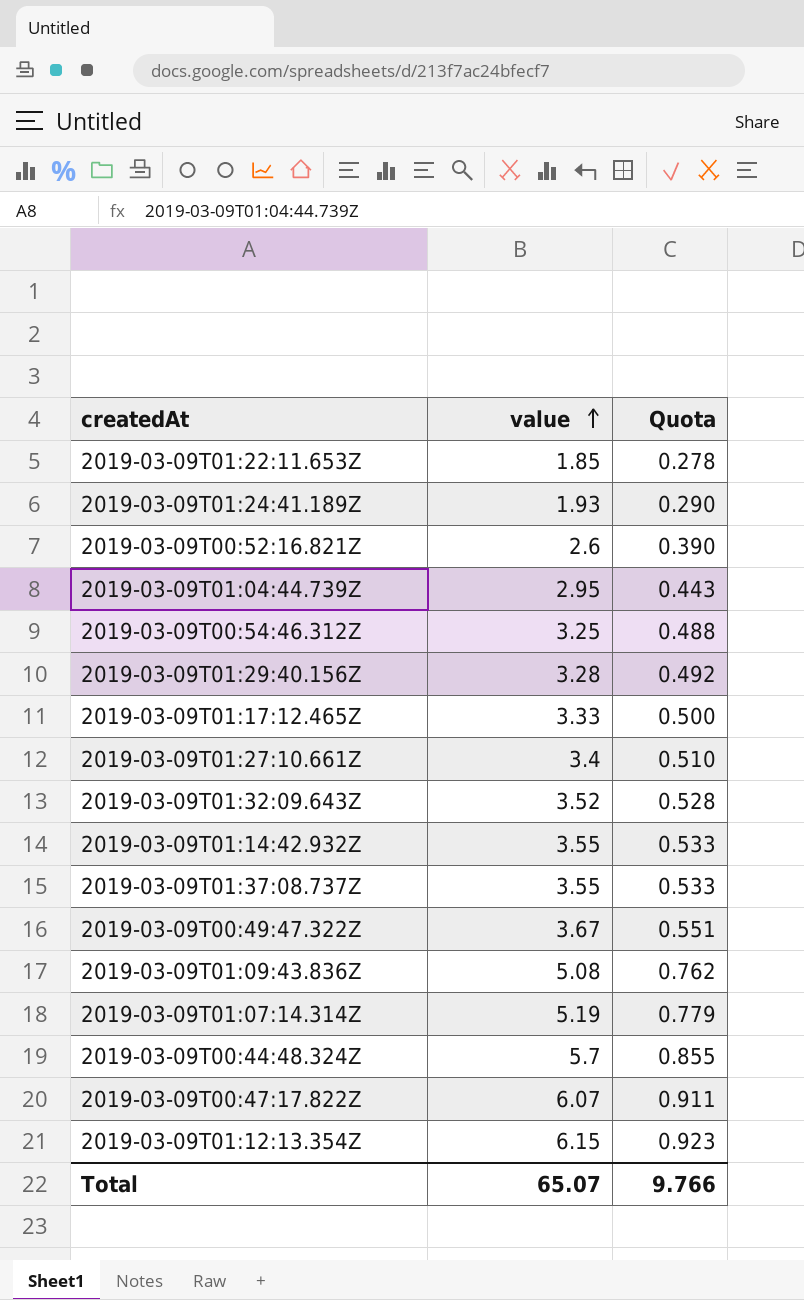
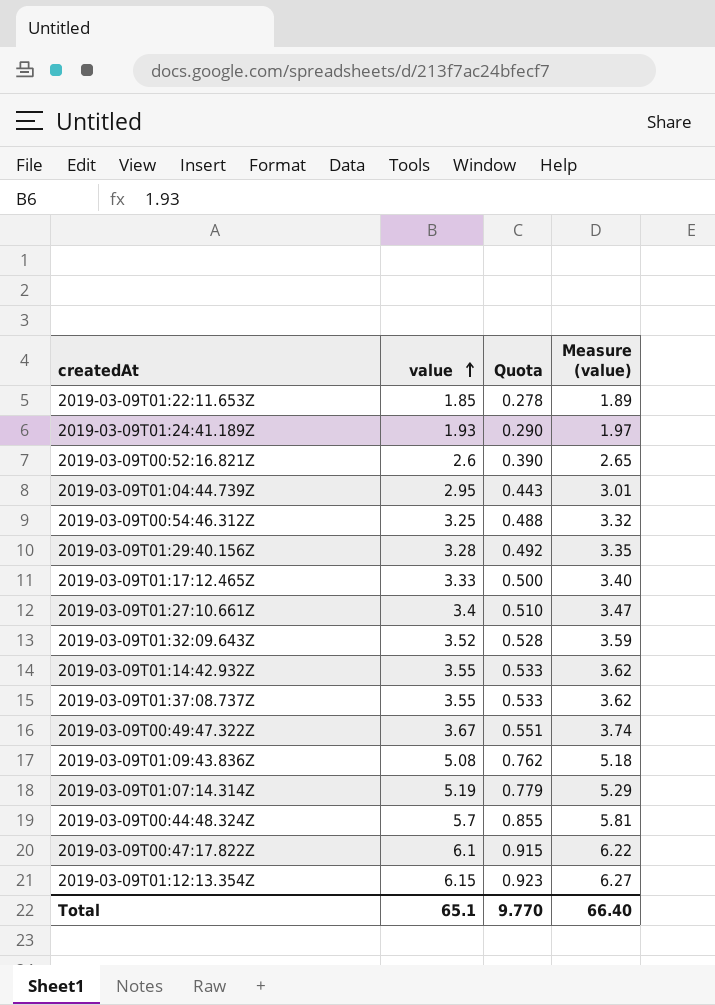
column Measure (value) | formula: none -> [value] * 1.02
2019-03-09T00:47:17.822Z | value: 6.07 -> 6.1
2019-03-09T00:47:17.822Z | Quota: 0.911 -> 0.915
Total | value: 65.07 -> 65.1
Total | Quota: 9.766 -> 9.770

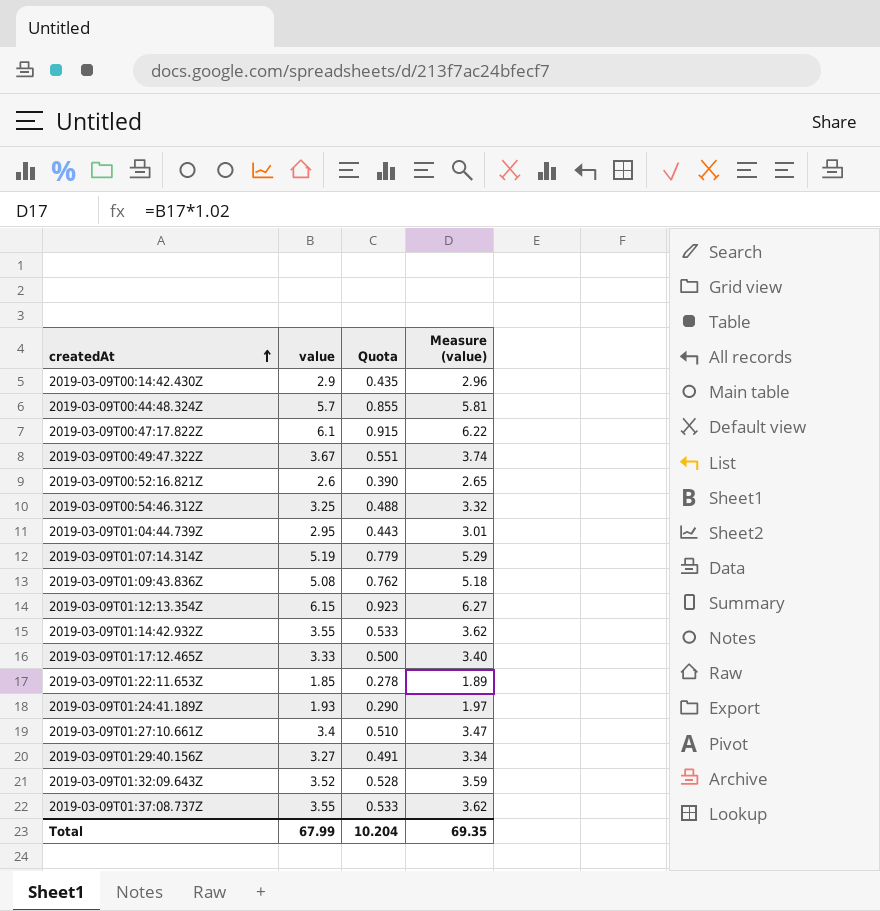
row order: value ascending -> createdAt ascending
row 2019-03-09T00:14:42.430Z: none -> 2.9 | 0.435 | 2.96
2019-03-09T01:29:40.156Z | value: 3.28 -> 3.27
2019-03-09T01:29:40.156Z | Quota: 0.492 -> 0.491
2019-03-09T01:29:40.156Z | Measure (value): 3.35 -> 3.34
Total | value: 65.1 -> 67.99
Total | Quota: 9.770 -> 10.204
Total | Measure (value): 66.40 -> 69.35

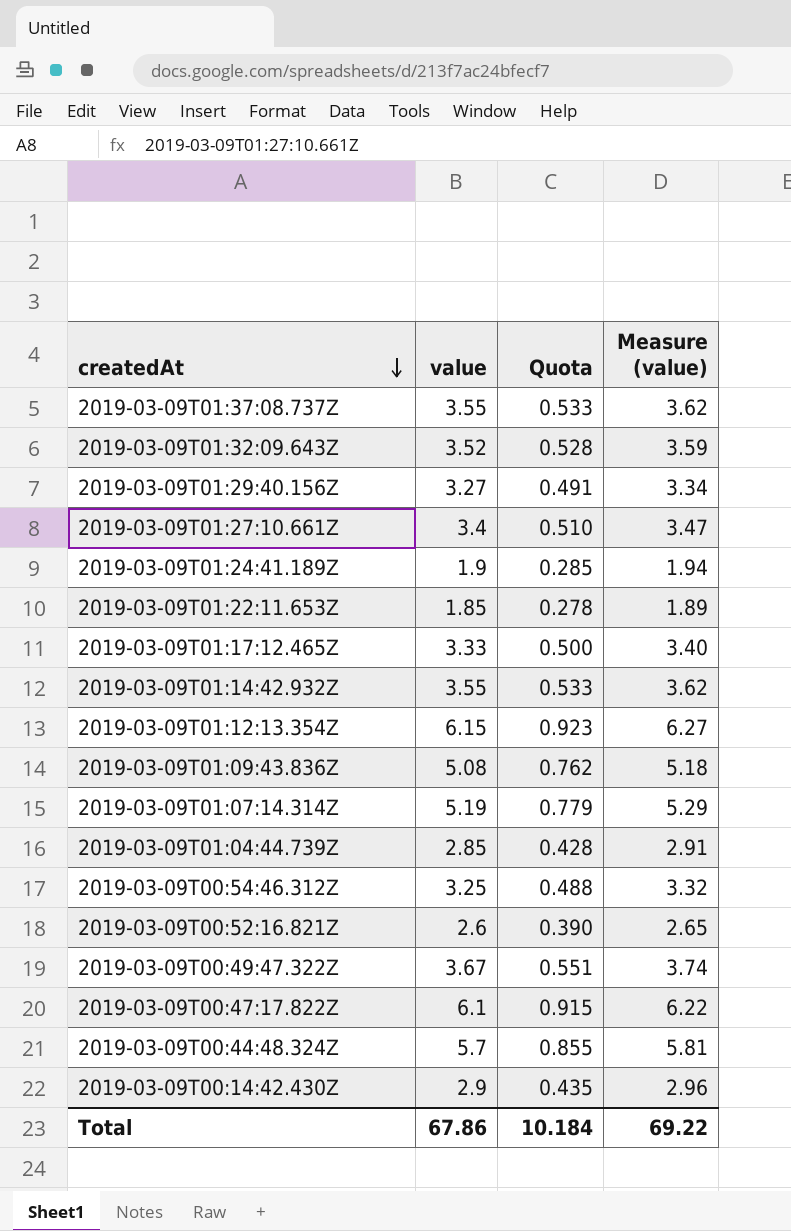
row order: createdAt ascending -> createdAt descending
2019-03-09T01:24:41.189Z | value: 1.93 -> 1.9
2019-03-09T01:24:41.189Z | Quota: 0.290 -> 0.285
2019-03-09T01:24:41.189Z | Measure (value): 1.97 -> 1.94
2019-03-09T01:04:44.739Z | value: 2.95 -> 2.85
2019-03-09T01:04:44.739Z | Quota: 0.443 -> 0.428
2019-03-09T01:04:44.739Z | Measure (value): 3.01 -> 2.91
Total | value: 67.99 -> 67.86
Total | Quota: 10.204 -> 10.184
Total | Measure (value): 69.35 -> 69.22

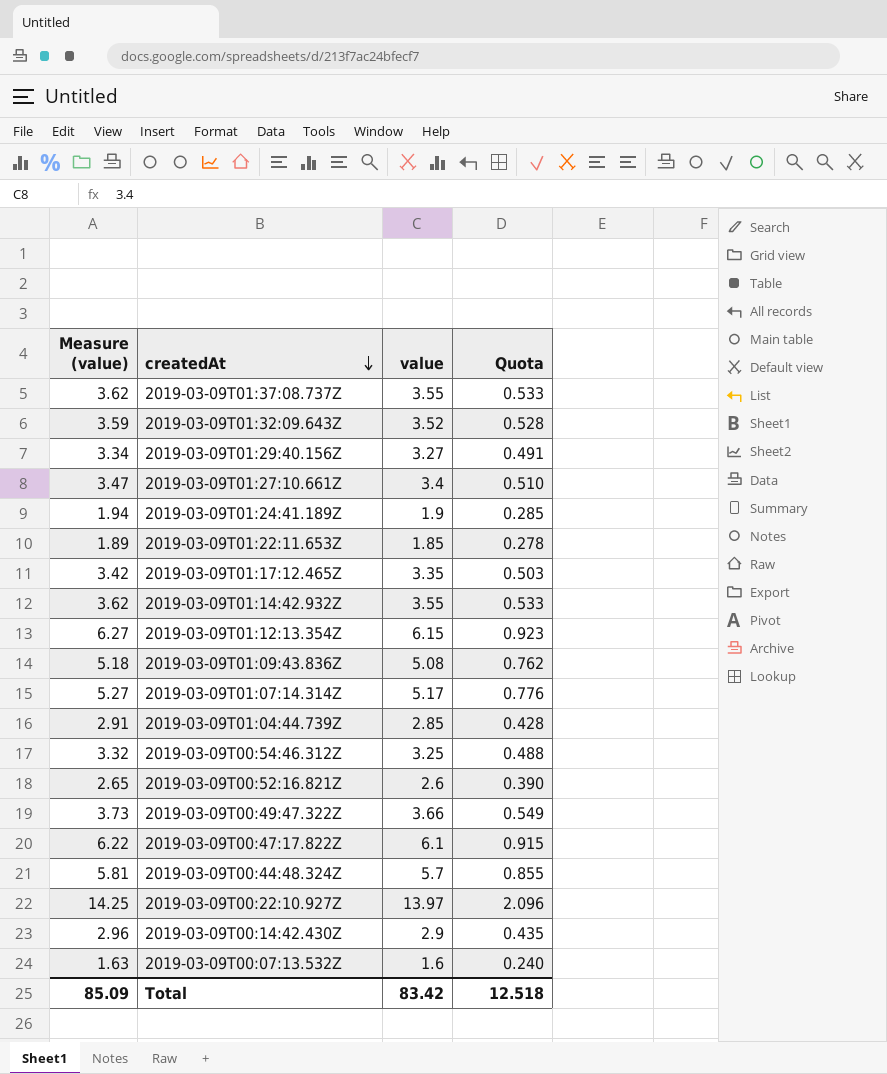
column Measure (value) | position: 4 -> 1
2019-03-09T01:17:12.465Z | Measure (value): 3.40 -> 3.42
2019-03-09T01:17:12.465Z | value: 3.33 -> 3.35
2019-03-09T01:17:12.465Z | Quota: 0.500 -> 0.503
2019-03-09T01:07:14.314Z | Measure (value): 5.29 -> 5.27
2019-03-09T01:07:14.314Z | value: 5.19 -> 5.17
2019-03-09T01:07:14.314Z | Quota: 0.779 -> 0.776
2019-03-09T00:49:47.322Z | Measure (value): 3.74 -> 3.73
2019-03-09T00:49:47.322Z | value: 3.67 -> 3.66
2019-03-09T00:49:47.322Z | Quota: 0.551 -> 0.549
row 2019-03-09T00:22:10.927Z: none -> 14.25 | 13.97 | 2.096
row 2019-03-09T00:07:13.532Z: none -> 1.63 | 1.6 | 0.240
Total | Measure (value): 69.22 -> 85.09
Total | value: 67.86 -> 83.42
Total | Quota: 10.184 -> 12.518

